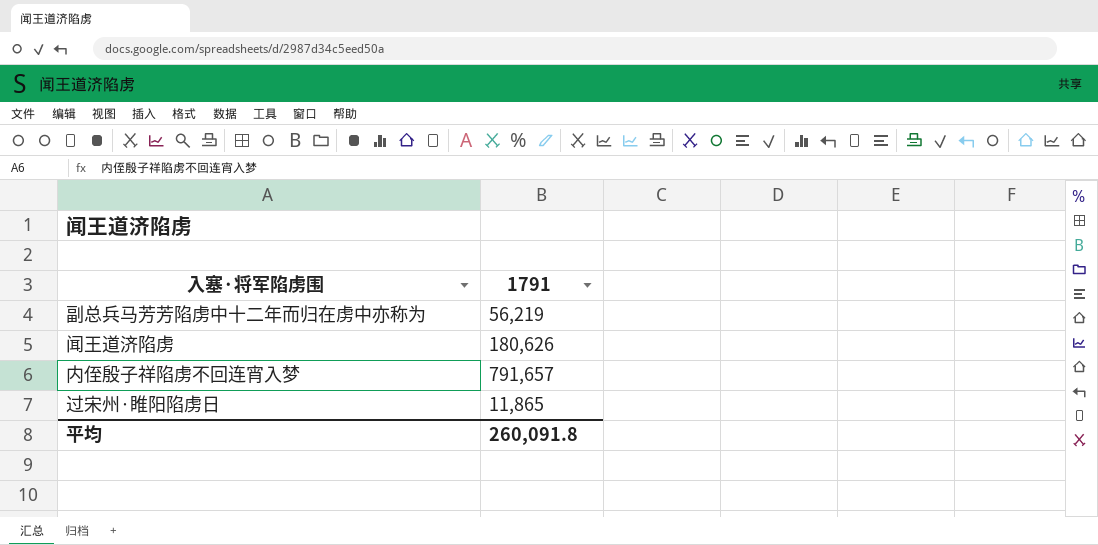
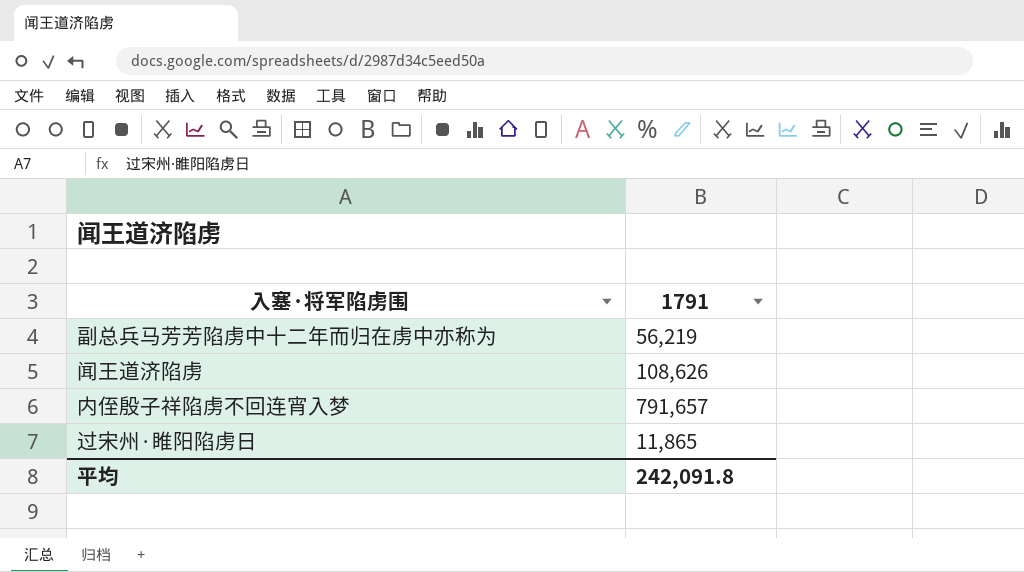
闻王道济陷虏 | 1791: 180,626 -> 108,626
平均 | 1791: 260,091.8 -> 242,091.8

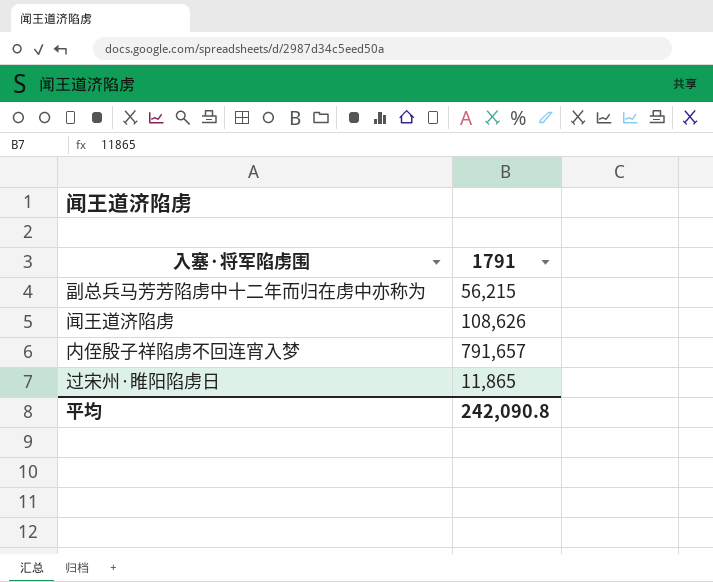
副总兵马芳芳陷虏中十二年而归在虏中亦称为 | 1791: 56,219 -> 56,215
平均 | 1791: 242,091.8 -> 242,090.8

